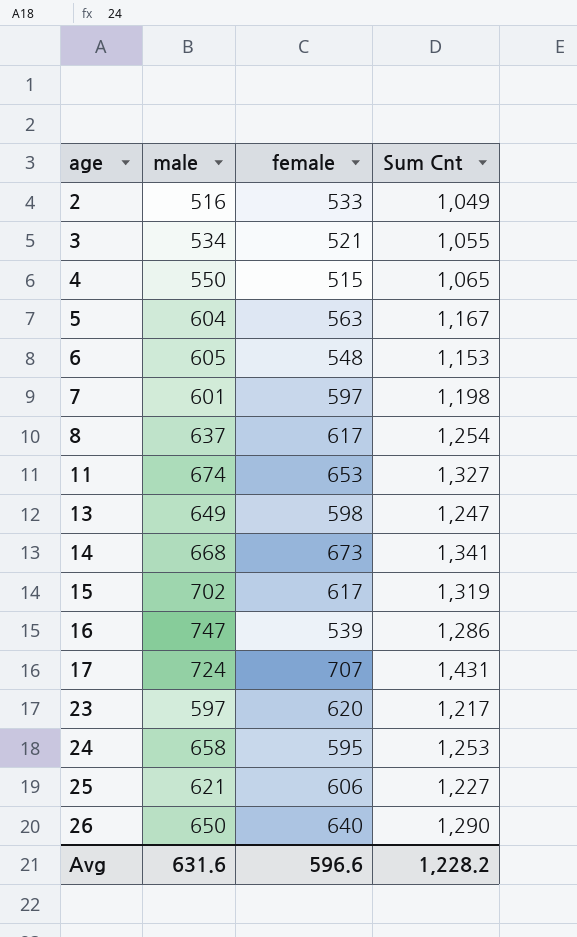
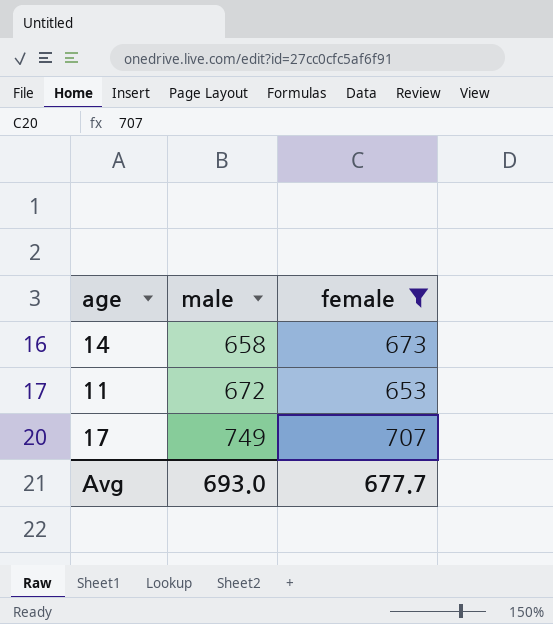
filter: none -> female >= 653
row order: age ascending -> male ascending
column Sum Cnt | formula: [male] + [female] -> none
14 | male: 668 -> 658
11 | male: 674 -> 672
17 | male: 724 -> 749
Avg | male: 631.6 -> 693.0
Avg | female: 596.6 -> 677.7

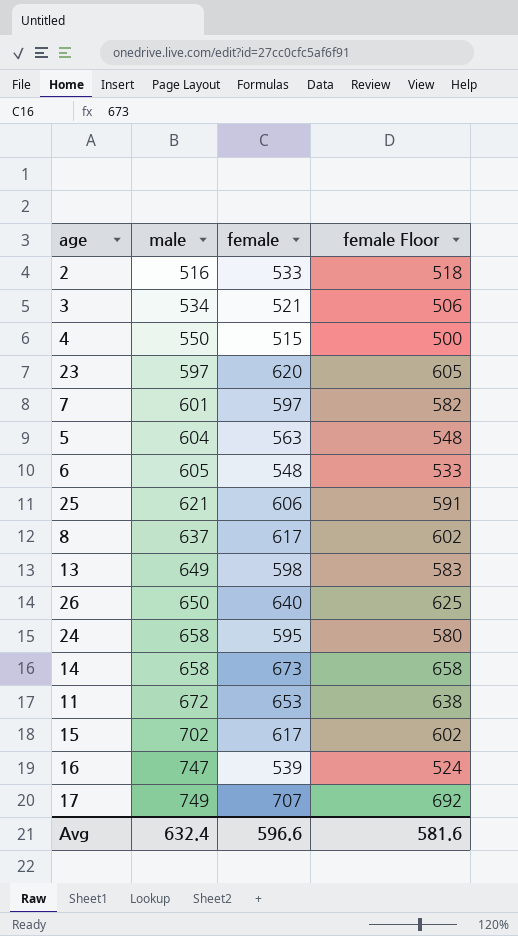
filter: female >= 653 -> none
column female Floor | formula: none -> [female] - 15
Avg | male: 693.0 -> 632.4
Avg | female: 677.7 -> 596.6

